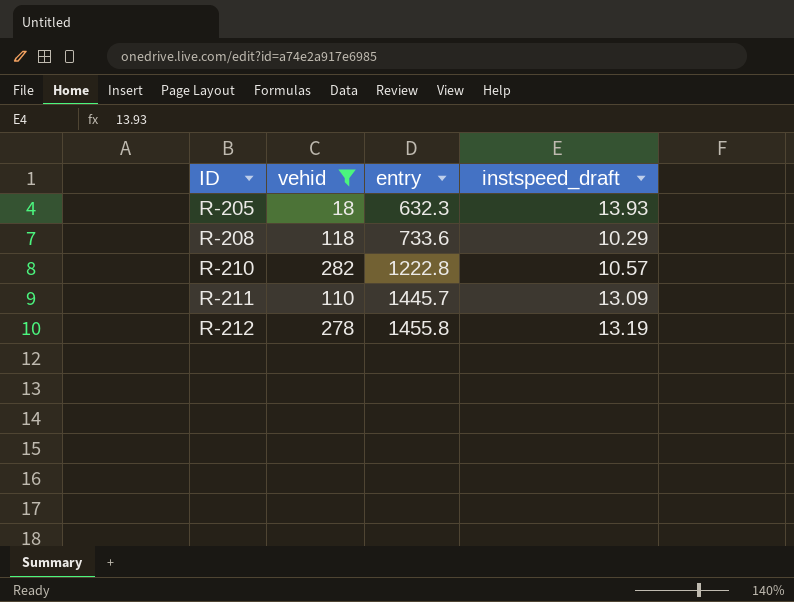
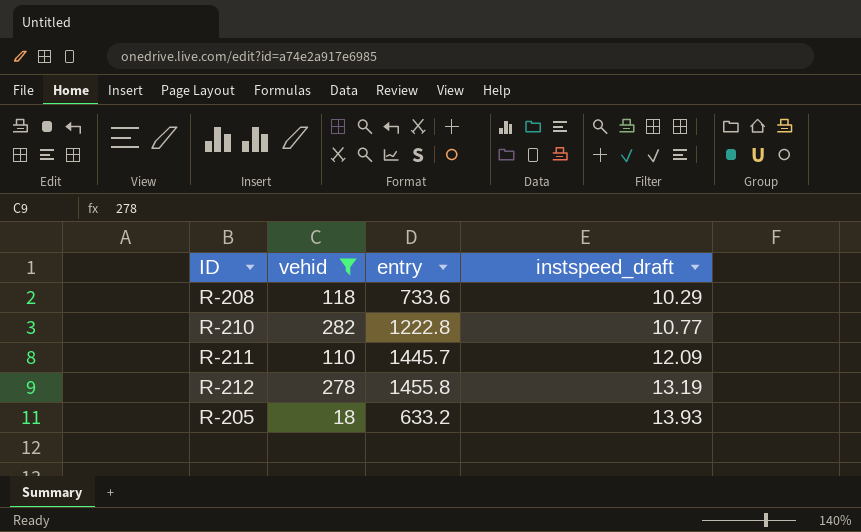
row order: ID ascending -> instspeed_draft ascending
R-210 | instspeed_draft: 10.57 -> 10.77
R-211 | instspeed_draft: 13.09 -> 12.09
R-205 | entry: 632.3 -> 633.2

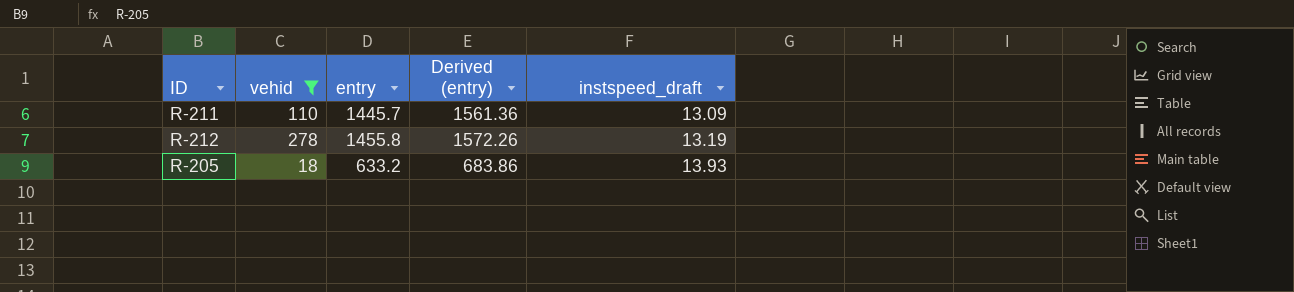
column Derived (entry) | formula: none -> [entry] * 1.08
row R-208: 118 | 733.6 | 10.29 -> none
row R-210: 282 | 1222.8 | 10.77 -> none
R-211 | instspeed_draft: 12.09 -> 13.09

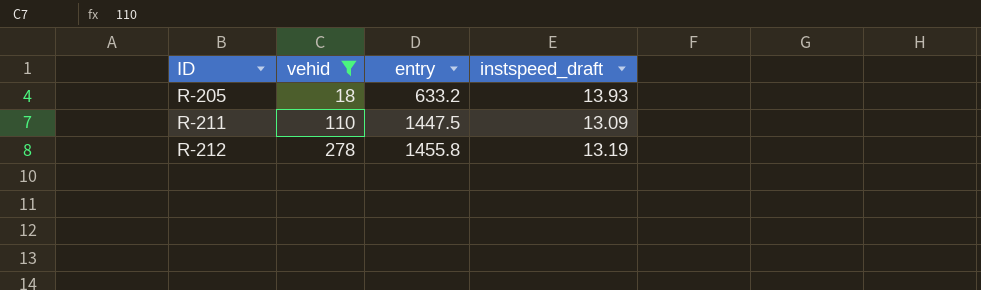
row order: instspeed_draft ascending -> ID ascending
column Derived (entry) | formula: [entry] * 1.08 -> none
R-211 | entry: 1445.7 -> 1447.5

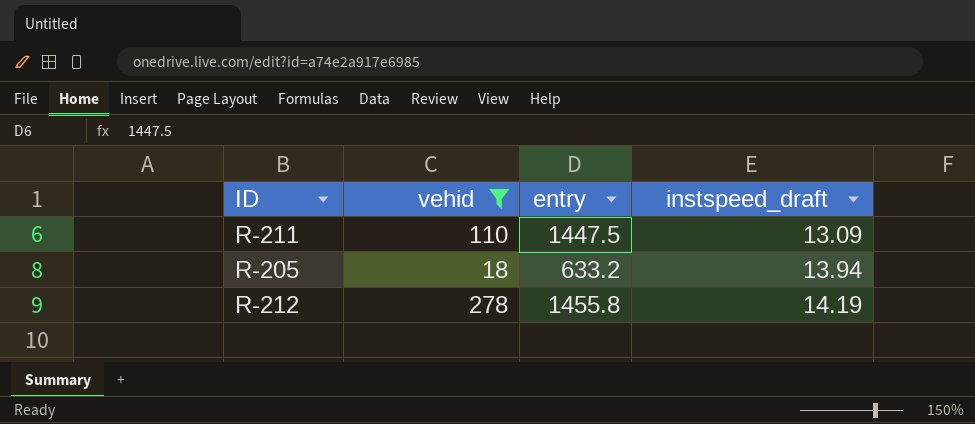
row order: ID ascending -> instspeed_draft ascending
R-205 | instspeed_draft: 13.93 -> 13.94
R-212 | instspeed_draft: 13.19 -> 14.19

